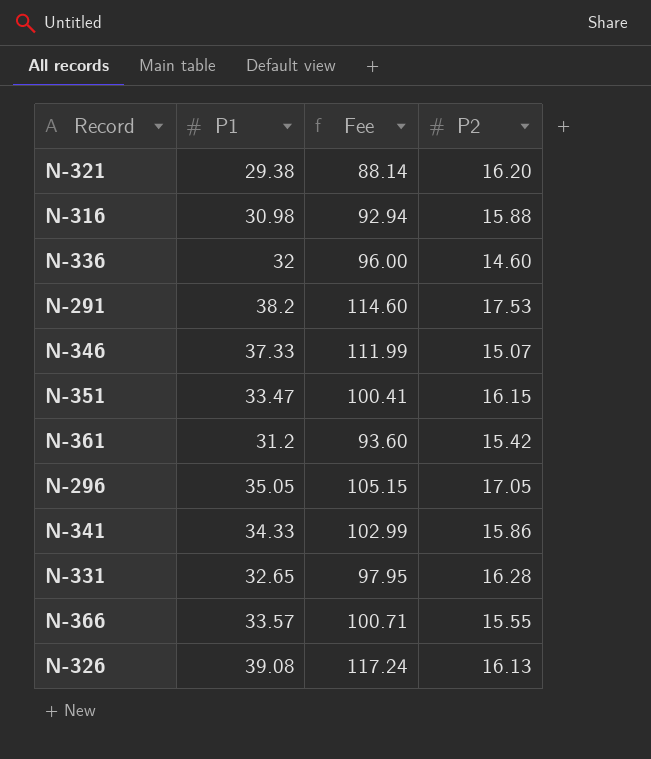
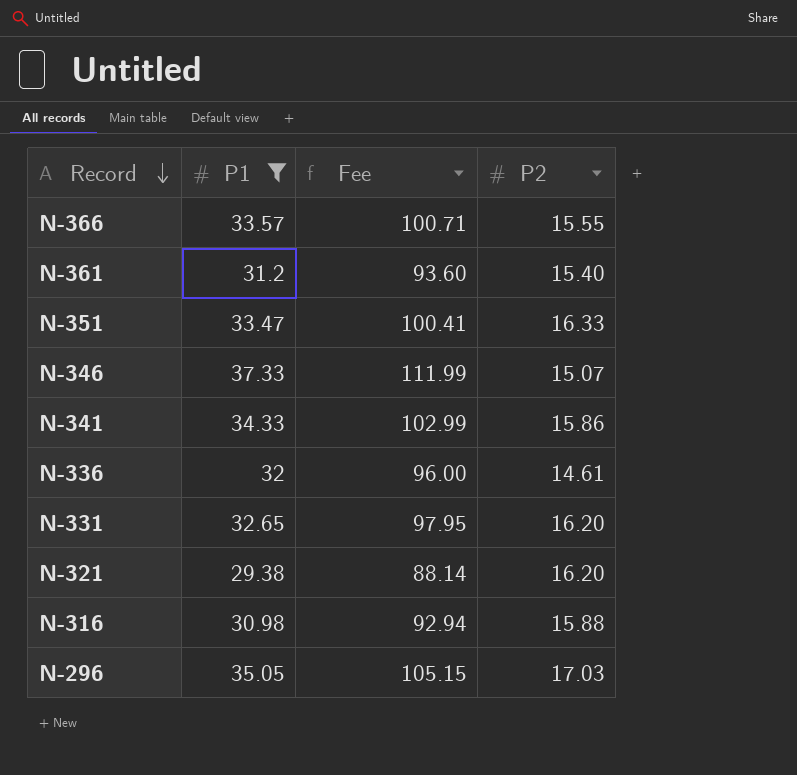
filter: none -> P1 <= 37.33
row order: none -> Record descending
N-361 | P2: 15.42 -> 15.40
N-351 | P2: 16.15 -> 16.33
N-336 | P2: 14.60 -> 14.61
N-331 | P2: 16.28 -> 16.20
N-296 | P2: 17.05 -> 17.03

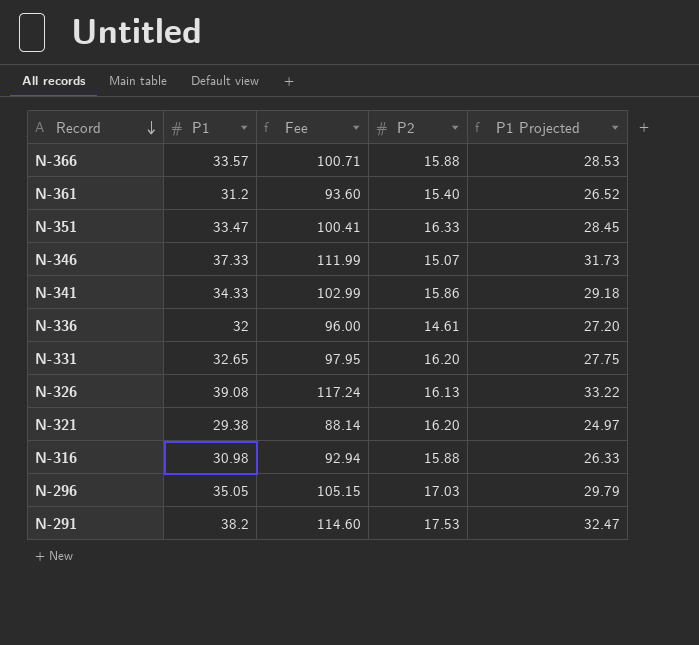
filter: P1 <= 37.33 -> none
column P1 Projected | formula: none -> [P1] * 0.85
N-366 | P2: 15.55 -> 15.88

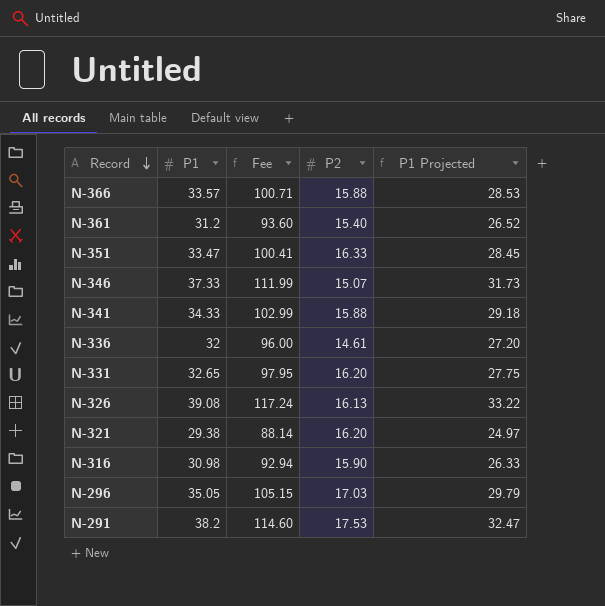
N-341 | P2: 15.86 -> 15.88
N-316 | P2: 15.88 -> 15.90

